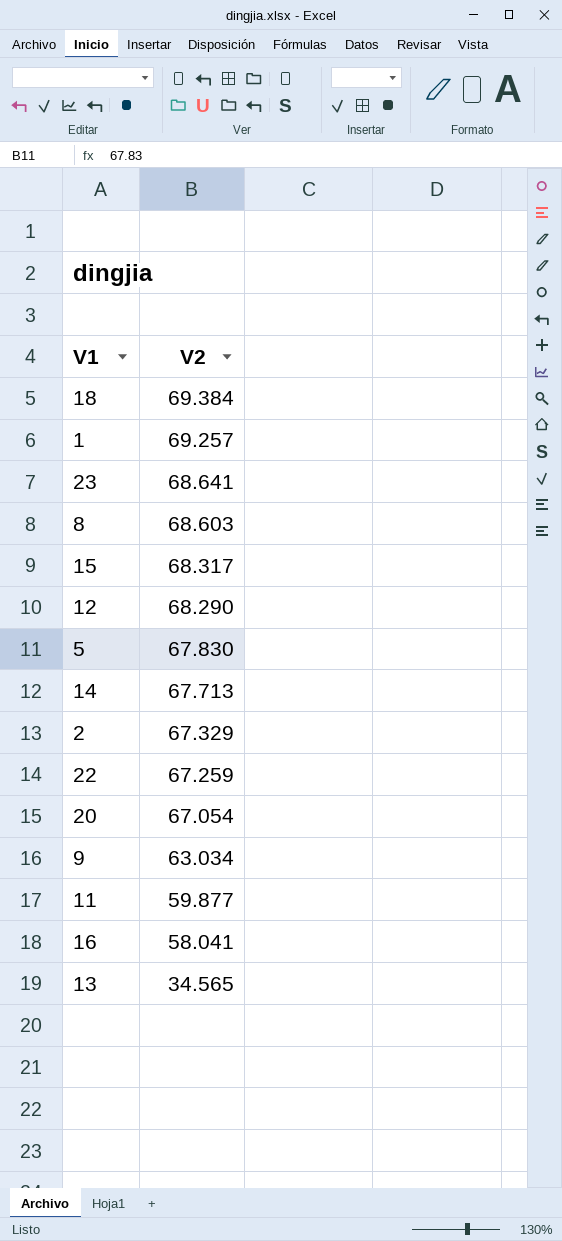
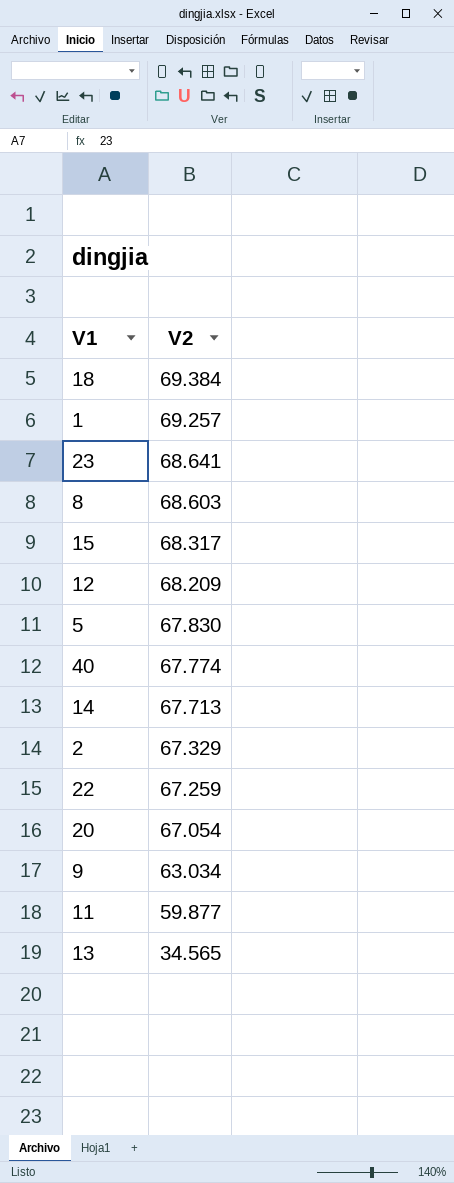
row 16: 58.041 -> none
12 | V2: 68.290 -> 68.209
row 40: none -> 67.774

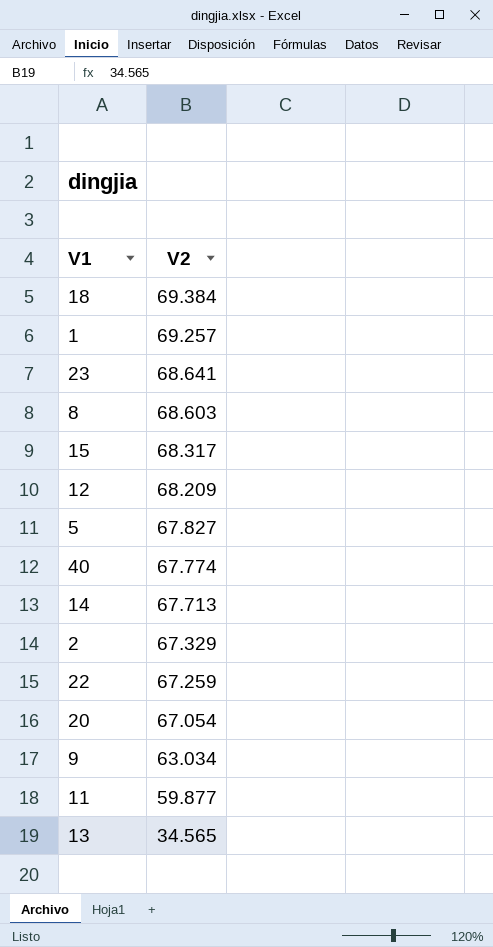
5 | V2: 67.830 -> 67.827

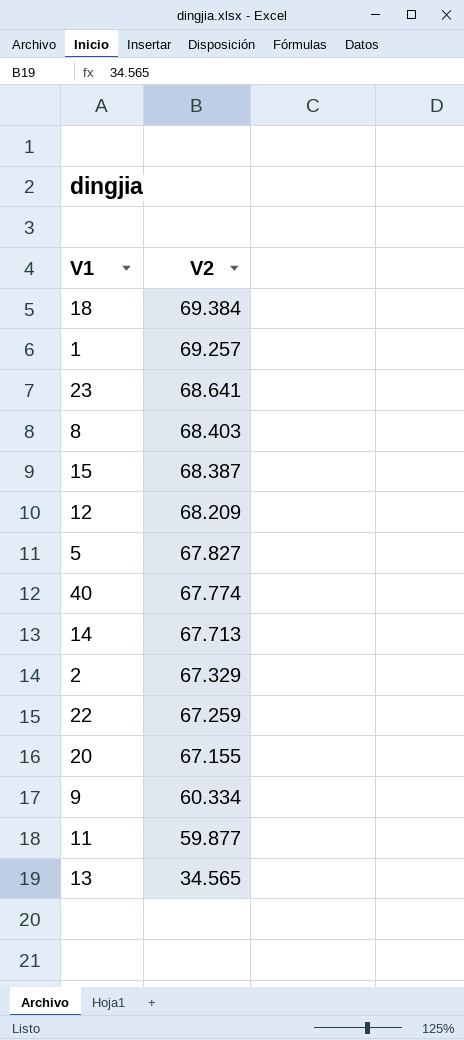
8 | V2: 68.603 -> 68.403
15 | V2: 68.317 -> 68.387
20 | V2: 67.054 -> 67.155
9 | V2: 63.034 -> 60.334

